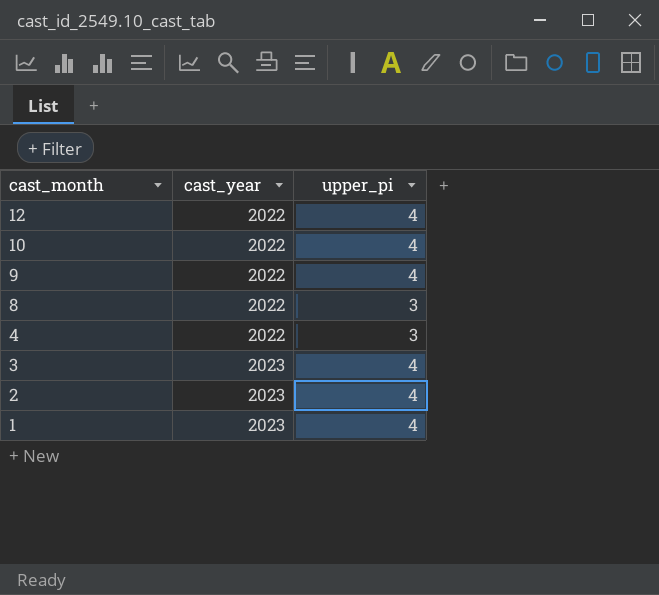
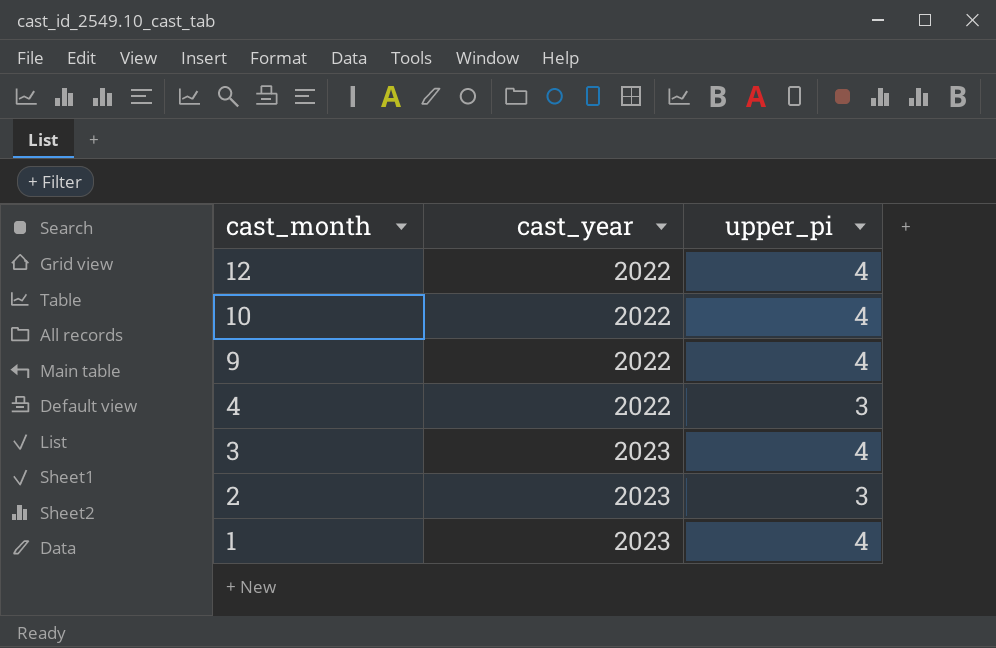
row 8: 2022 | 3 -> none
2 | upper_pi: 4 -> 3

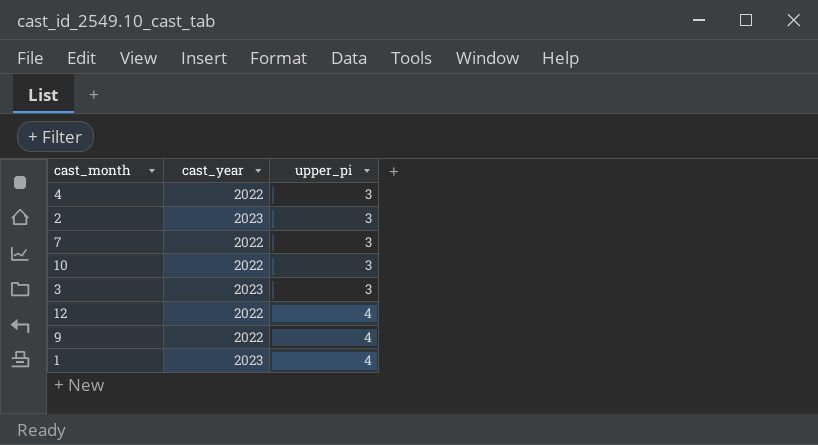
row order: cast_month descending -> upper_pi ascending
row 7: none -> 2022 | 3
10 | upper_pi: 4 -> 3
3 | upper_pi: 4 -> 3

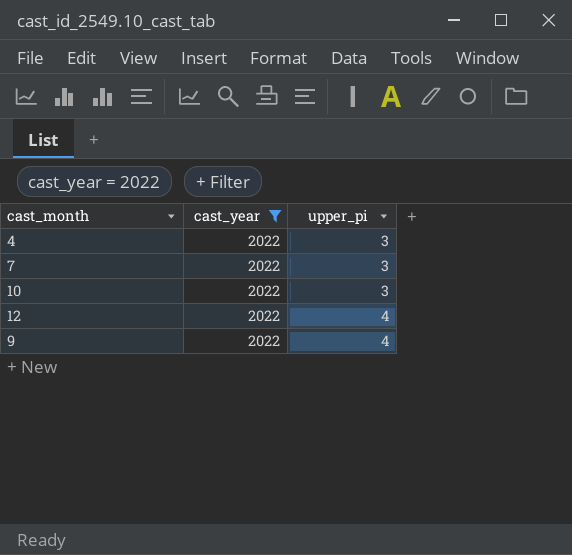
filter: none -> cast_year = 2022

